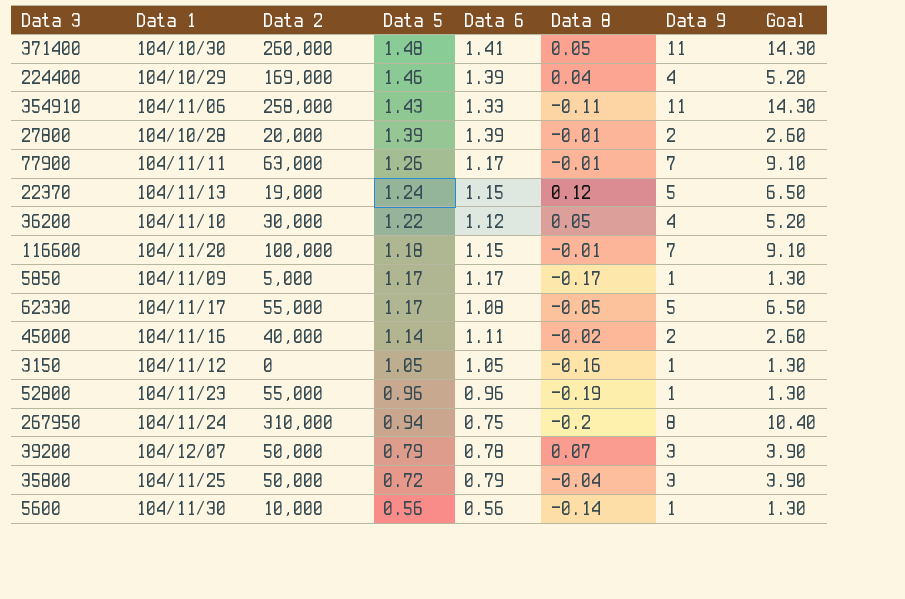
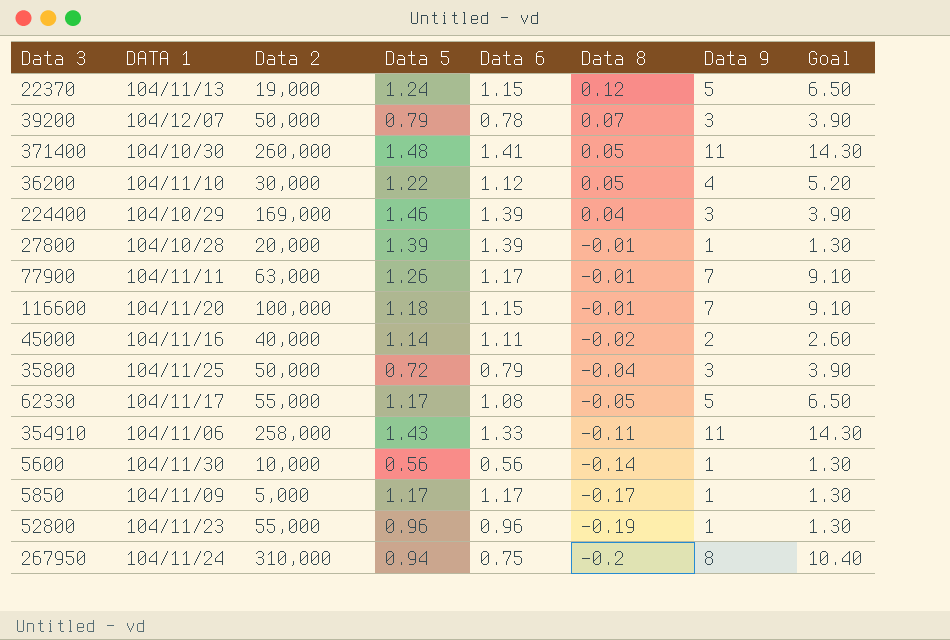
row order: Data 5 descending -> Data 8 descending
column name: Data 1 -> DATA 1
row 3150: 104/11/12 | 0 | 1.05 | 1.05 | -0.16 | 1 | 1.30 -> none
224400 | Data 9: 4 -> 3
224400 | Goal: 5.20 -> 3.90
27800 | Data 9: 2 -> 1
27800 | Goal: 2.60 -> 1.30

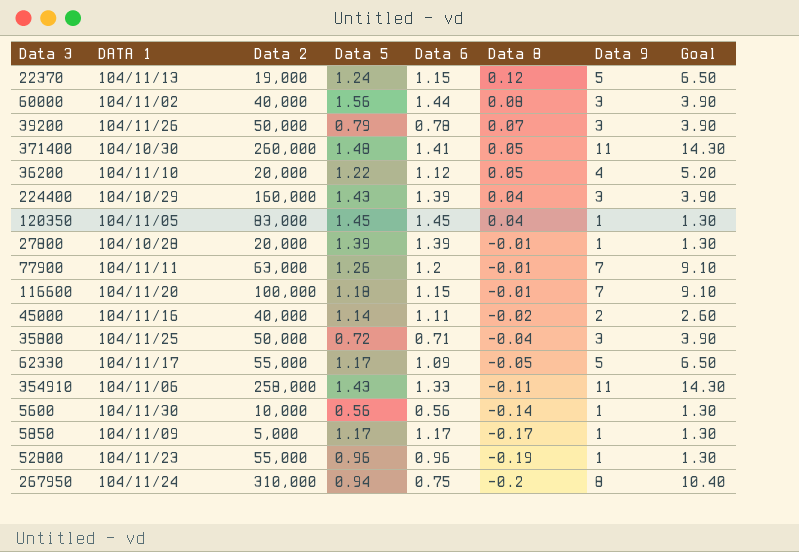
row 60000: none -> 104/11/02 | 40,000 | 1.56 | 1.44 | 0.08 | 3 | 3.90
39200 | DATA 1: 104/12/07 -> 104/11/26
36200 | Data 2: 30,000 -> 20,000
224400 | Data 2: 169,000 -> 160,000
224400 | Data 5: 1.46 -> 1.43
row 120350: none -> 104/11/05 | 83,000 | 1.45 | 1.45 | 0.04 | 1 | 1.30
77900 | Data 6: 1.17 -> 1.2
35800 | Data 6: 0.79 -> 0.71
62330 | Data 6: 1.08 -> 1.09

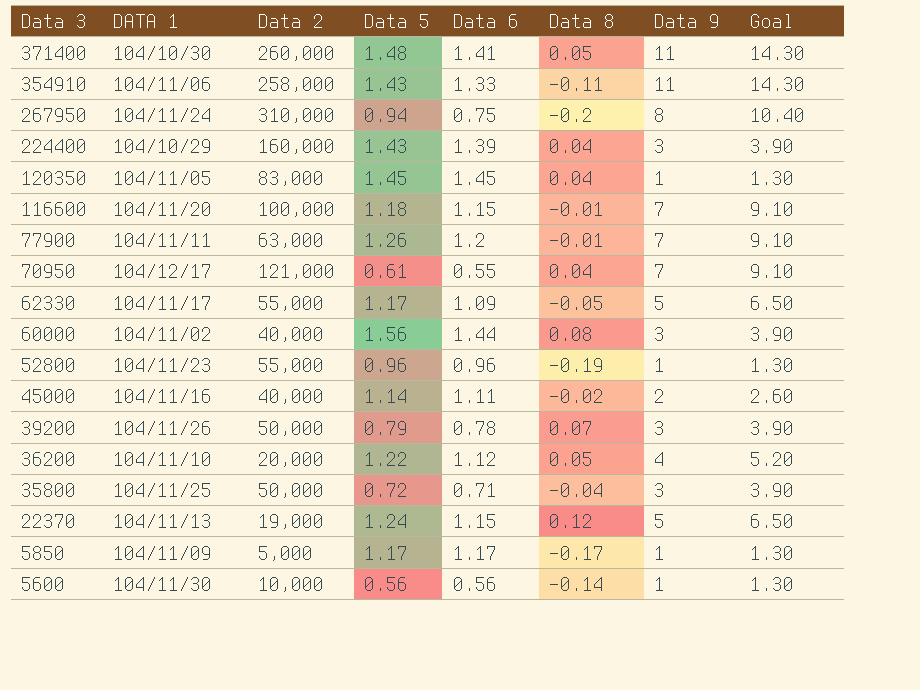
row order: Data 8 descending -> Data 3 descending
row 27800: 104/10/28 | 20,000 | 1.39 | 1.39 | -0.01 | 1 | 1.30 -> none
row 70950: none -> 104/12/17 | 121,000 | 0.61 | 0.55 | 0.04 | 7 | 9.10

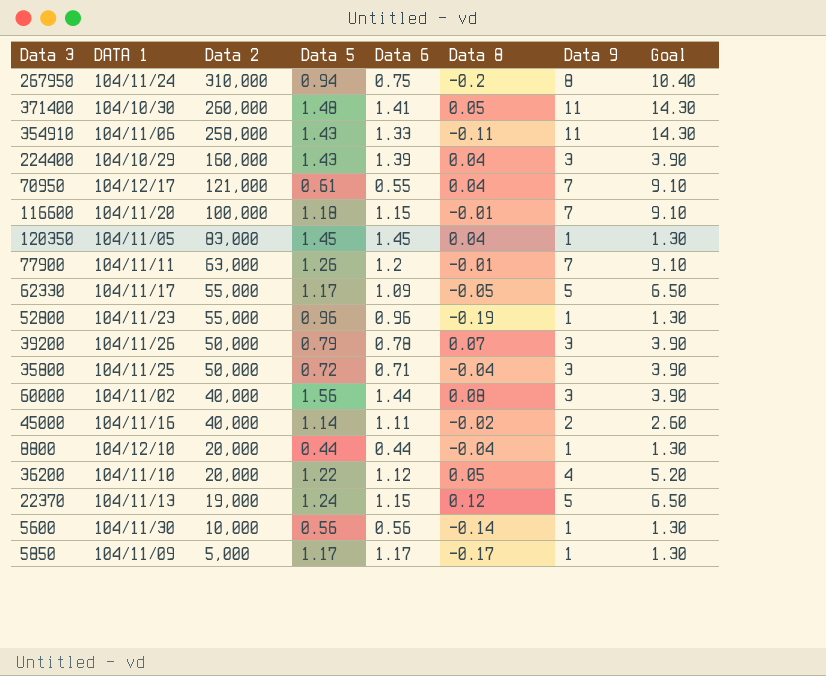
row order: Data 3 descending -> Data 2 descending
row 8800: none -> 104/12/10 | 20,000 | 0.44 | 0.44 | -0.04 | 1 | 1.30

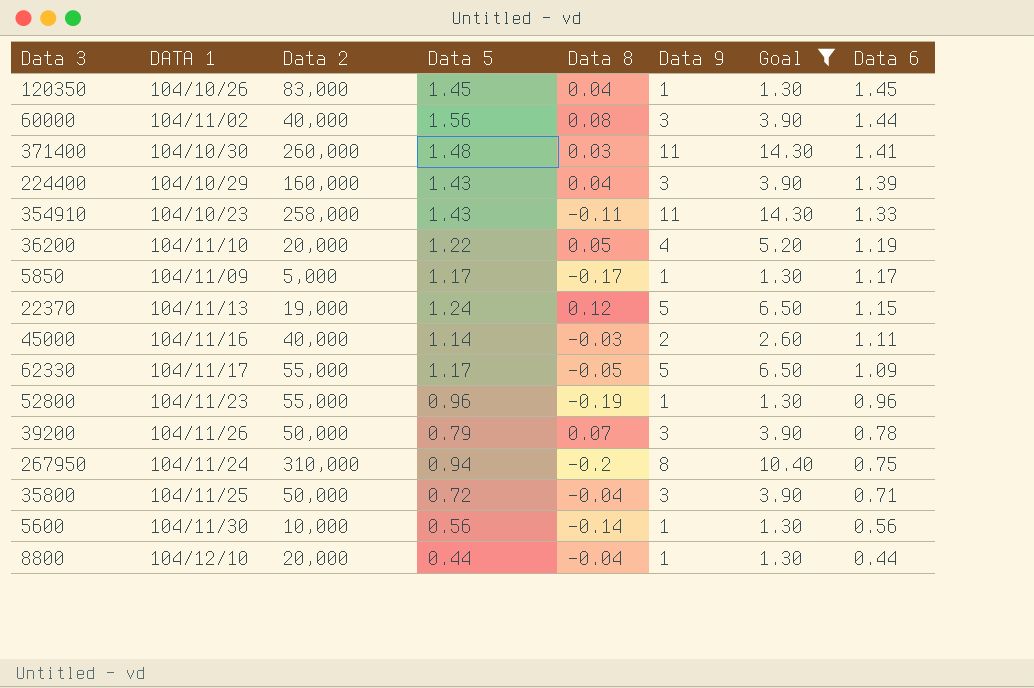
filter: none -> Goal != 9.10
row order: Data 2 descending -> Data 6 descending
column Data 6 | position: 5 -> 8
120350 | DATA 1: 104/11/05 -> 104/10/26
371400 | Data 8: 0.05 -> 0.03
354910 | DATA 1: 104/11/06 -> 104/10/23
36200 | Data 6: 1.12 -> 1.19
45000 | Data 8: -0.02 -> -0.03

